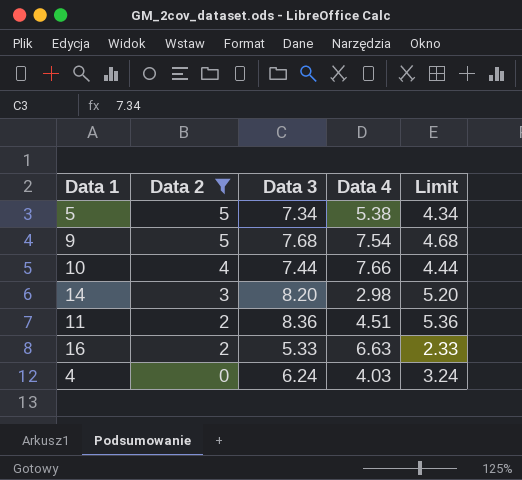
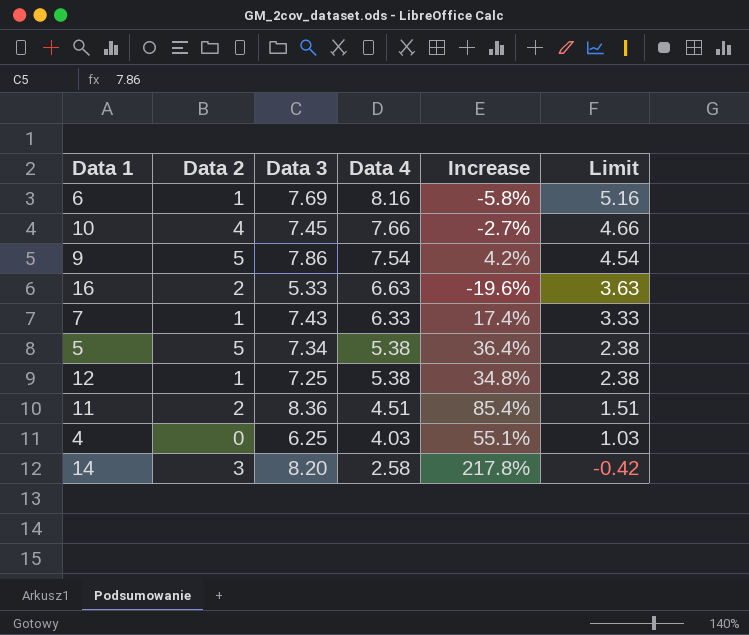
filter: Data 2 != 1 -> none
row order: Data 2 descending -> Data 4 descending
column Increase | formula: none -> ([Data 3] - [Data 4]) / [Data 4]
column Limit | formula: [Data 3] - 3 -> [Data 4] - 3
10 | Data 3: 7.44 -> 7.45
9 | Data 3: 7.68 -> 7.86
4 | Data 3: 6.24 -> 6.25
14 | Data 4: 2.98 -> 2.58

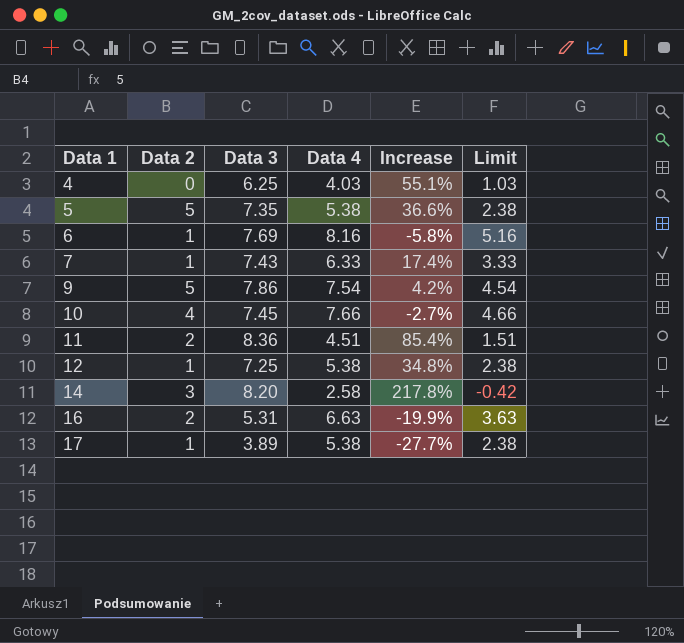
row order: Data 4 descending -> Data 1 ascending
5 | Data 3: 7.34 -> 7.35
5 | Increase: 36.4% -> 36.6%
16 | Data 3: 5.33 -> 5.31
16 | Increase: -19.6% -> -19.9%
row 17: none -> 1 | 3.89 | 5.38 | -27.7% | 2.38

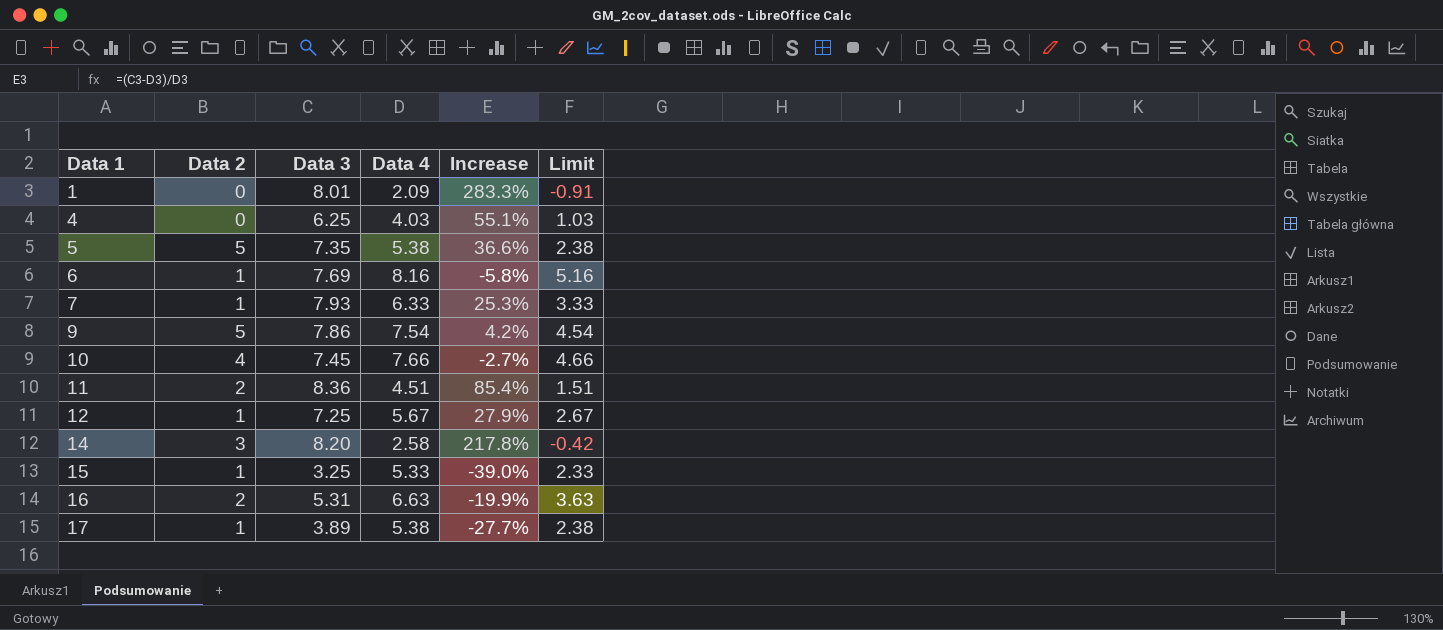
row 1: none -> 0 | 8.01 | 2.09 | 283.3% | -0.91
7 | Data 3: 7.43 -> 7.93
7 | Increase: 17.4% -> 25.3%
12 | Data 4: 5.38 -> 5.67
12 | Increase: 34.8% -> 27.9%
12 | Limit: 2.38 -> 2.67
row 15: none -> 1 | 3.25 | 5.33 | -39.0% | 2.33

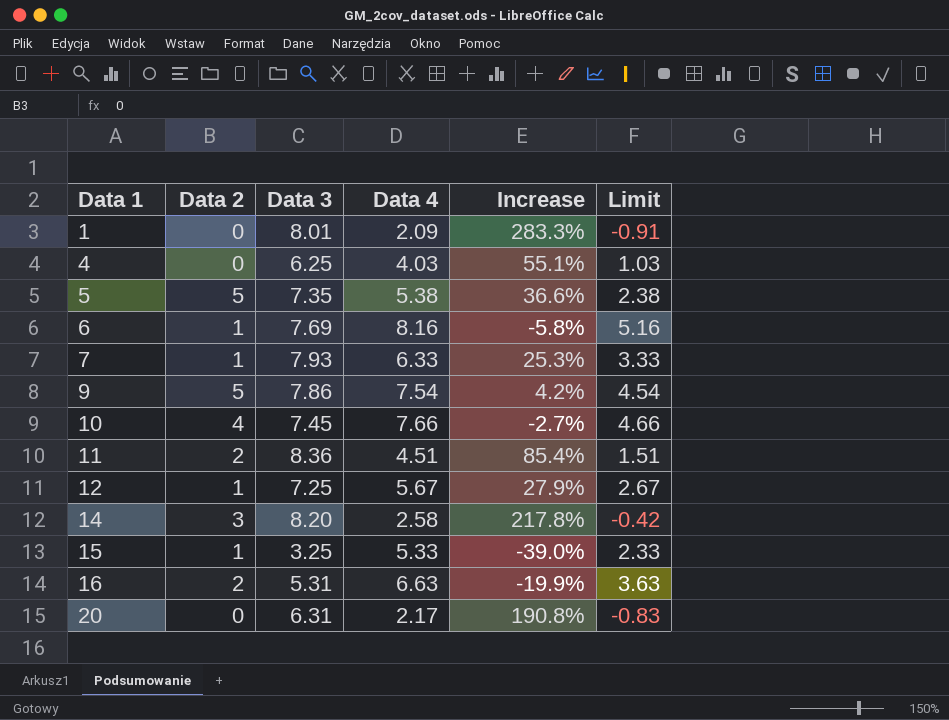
row 17: 1 | 3.89 | 5.38 | -27.7% | 2.38 -> none
row 20: none -> 0 | 6.31 | 2.17 | 190.8% | -0.83

